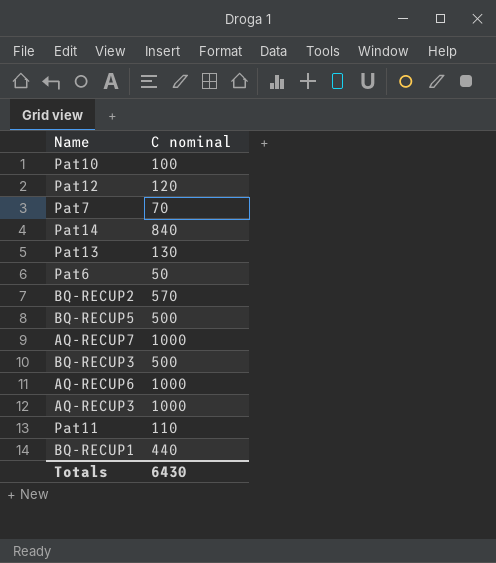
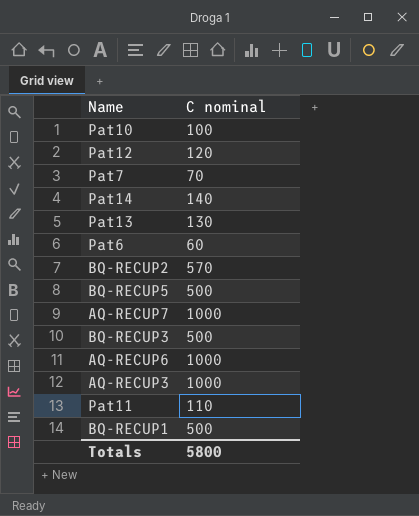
Pat14 | C nominal: 840 -> 140
Pat6 | C nominal: 50 -> 60
BQ-RECUP1 | C nominal: 440 -> 500
Totals | C nominal: 6430 -> 5800

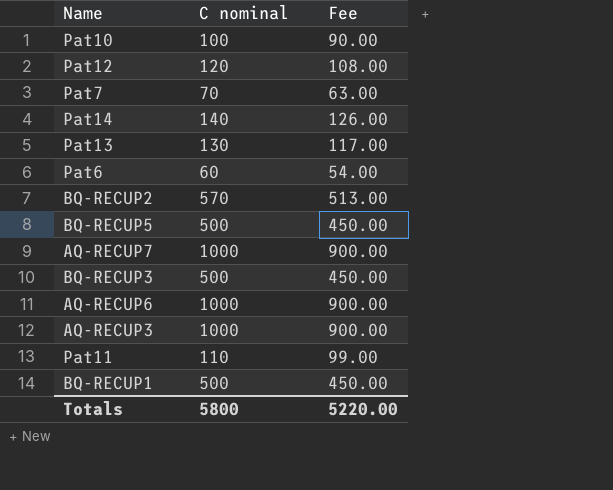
column Fee | formula: none -> [C nominal] * 0.9

